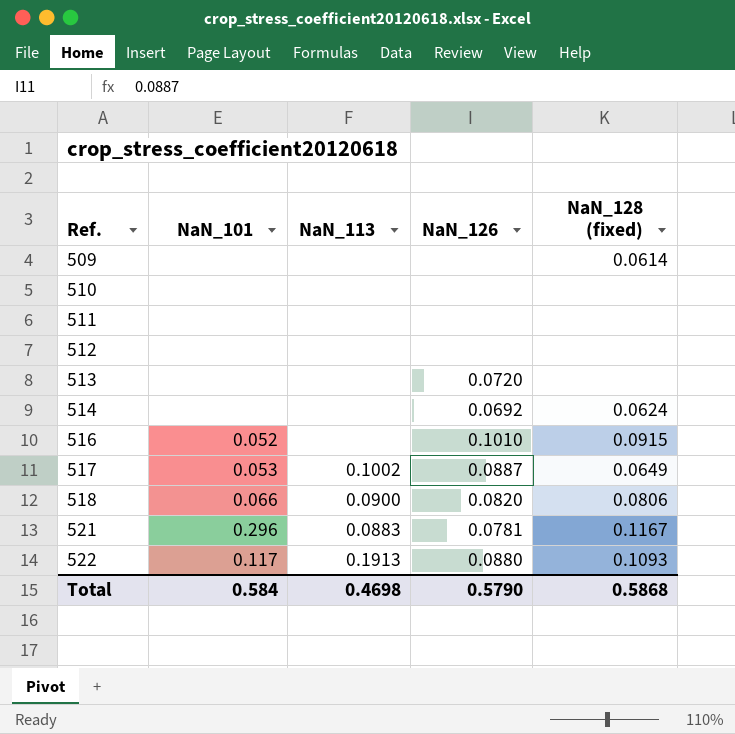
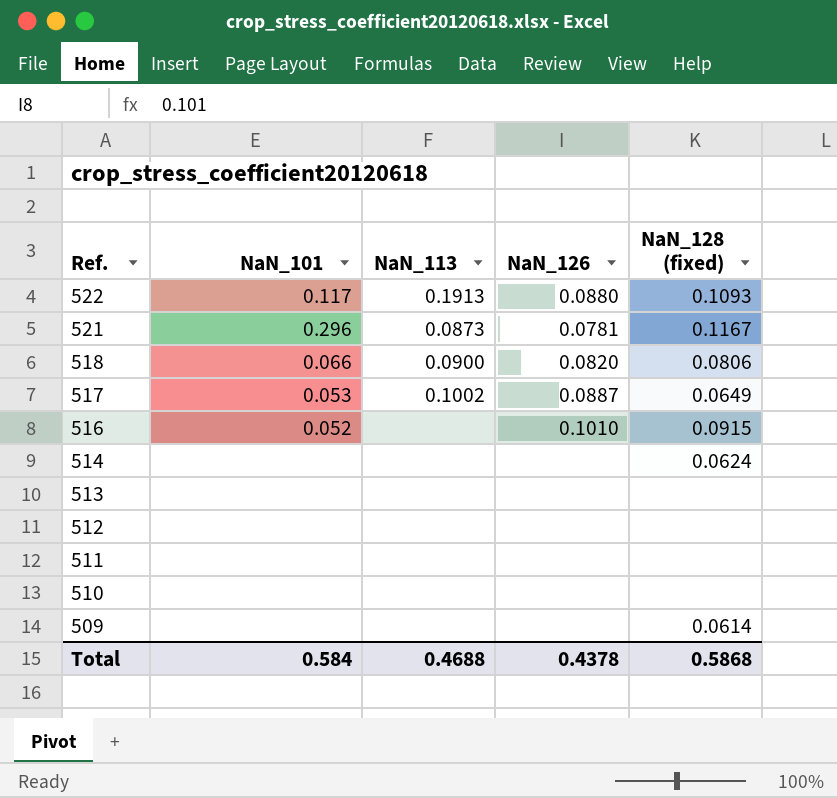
row order: Ref. ascending -> Ref. descending
521 | NaN_113: 0.0883 -> 0.0873
514 | NaN_126: 0.0692 -> none
513 | NaN_126: 0.0720 -> none
Total | NaN_113: 0.4698 -> 0.4688
Total | NaN_126: 0.5790 -> 0.4378

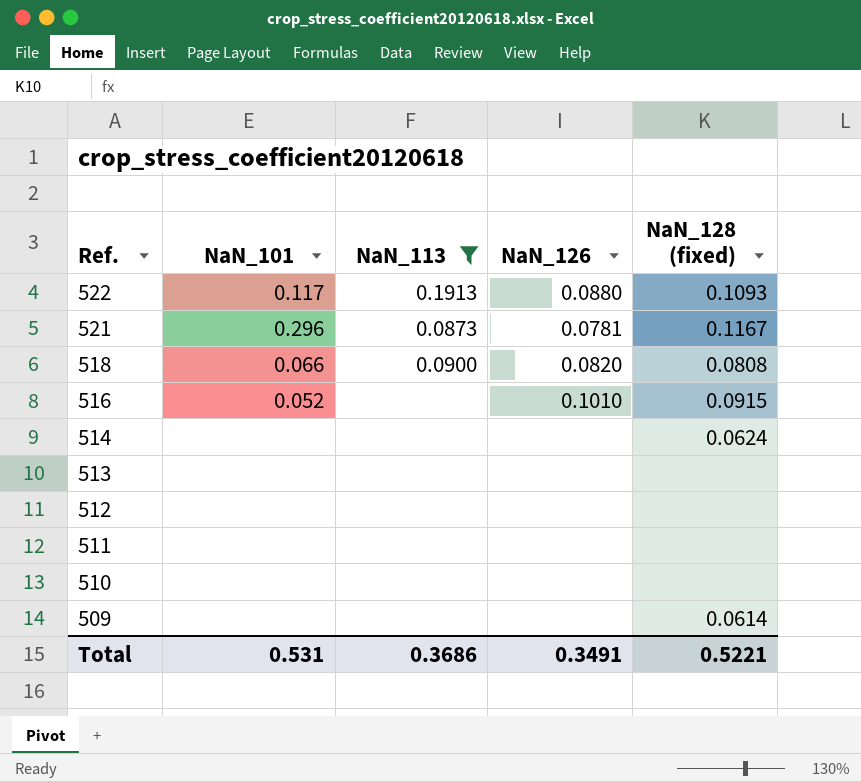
filter: none -> NaN_113 != 0.1002
518 | NaN_128 (fixed): 0.0806 -> 0.0808
Total | NaN_101: 0.584 -> 0.531
Total | NaN_113: 0.4688 -> 0.3686
Total | NaN_126: 0.4378 -> 0.3491
Total | NaN_128 (fixed): 0.5868 -> 0.5221

